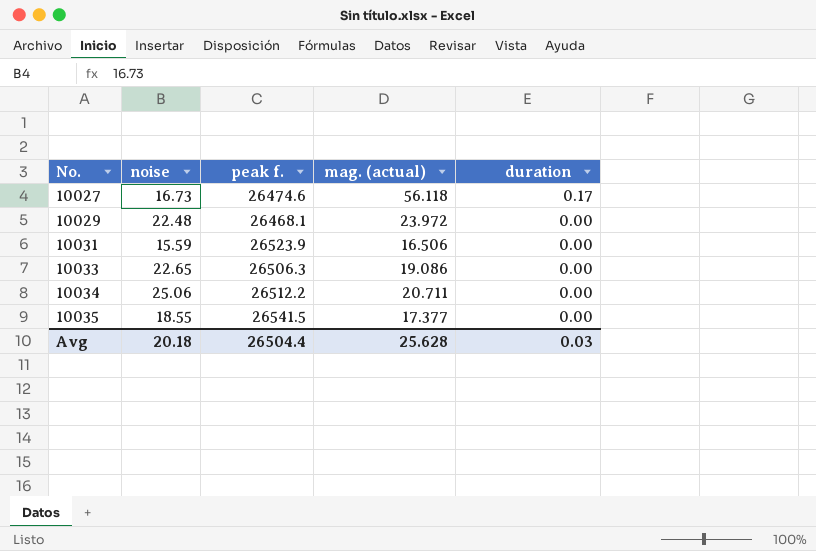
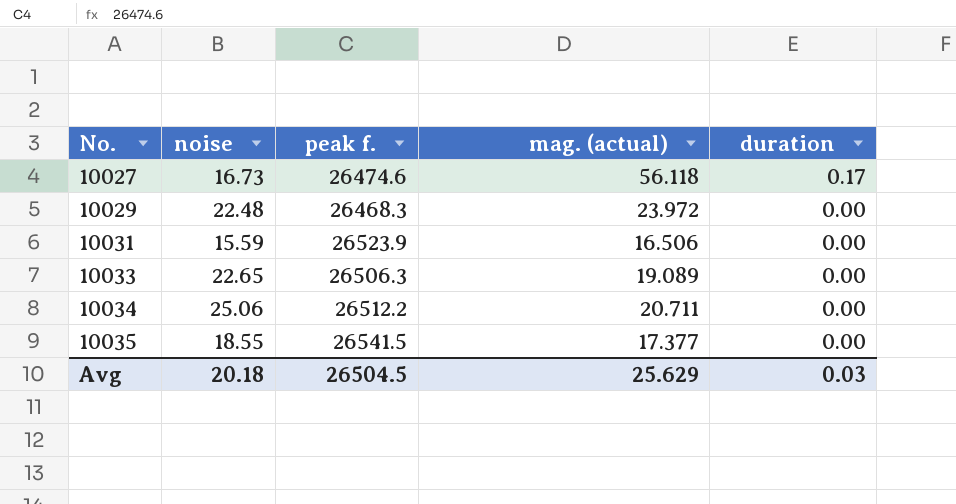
10029 | peak f.: 26468.1 -> 26468.3
10033 | mag. (actual): 19.086 -> 19.089
Avg | peak f.: 26504.4 -> 26504.5
Avg | mag. (actual): 25.628 -> 25.629

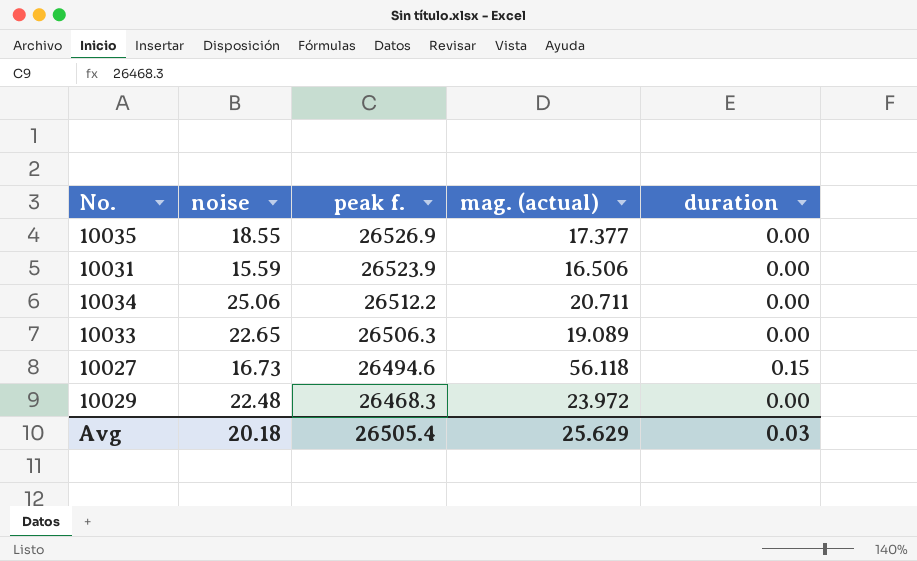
row order: No. ascending -> peak f. descending
10035 | peak f.: 26541.5 -> 26526.9
10027 | peak f.: 26474.6 -> 26494.6
10027 | duration: 0.17 -> 0.15
Avg | peak f.: 26504.5 -> 26505.4

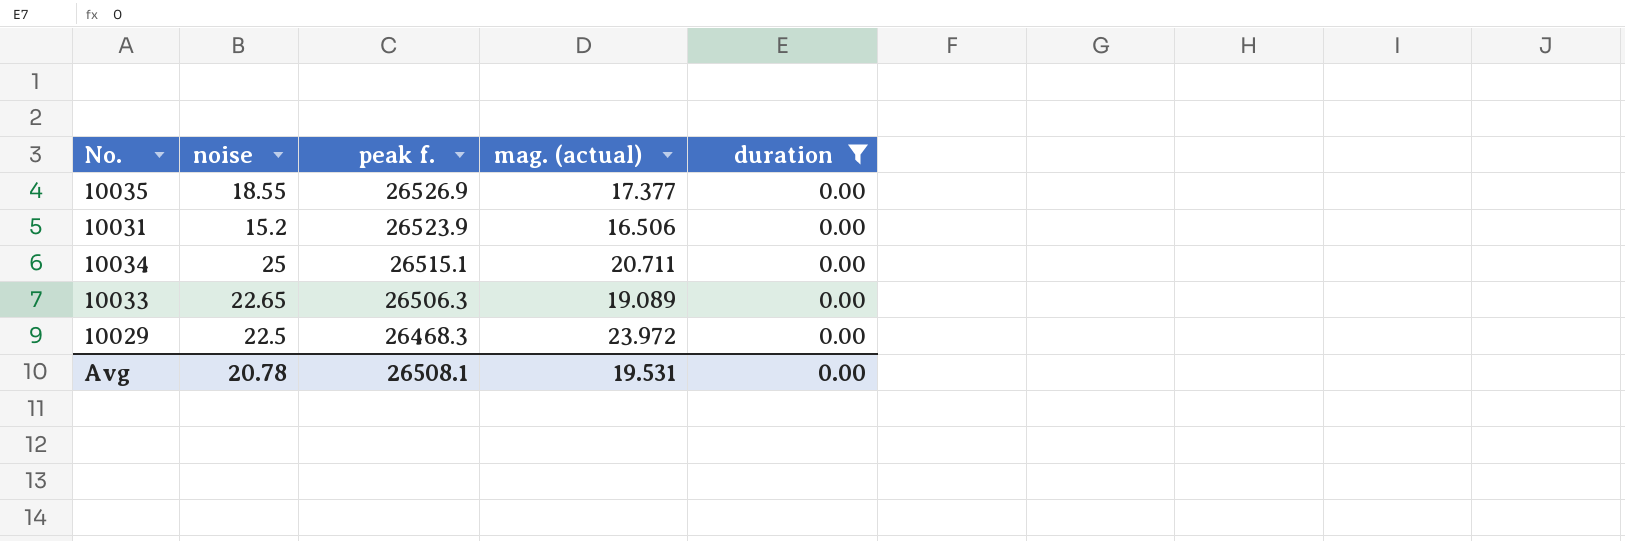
filter: none -> duration = 0.00
10031 | noise: 15.59 -> 15.2
10034 | noise: 25.06 -> 25
10034 | peak f.: 26512.2 -> 26515.1
10029 | noise: 22.48 -> 22.5
Avg | noise: 20.18 -> 20.78
Avg | peak f.: 26505.4 -> 26508.1
Avg | mag. (actual): 25.629 -> 19.531
Avg | duration: 0.03 -> 0.00

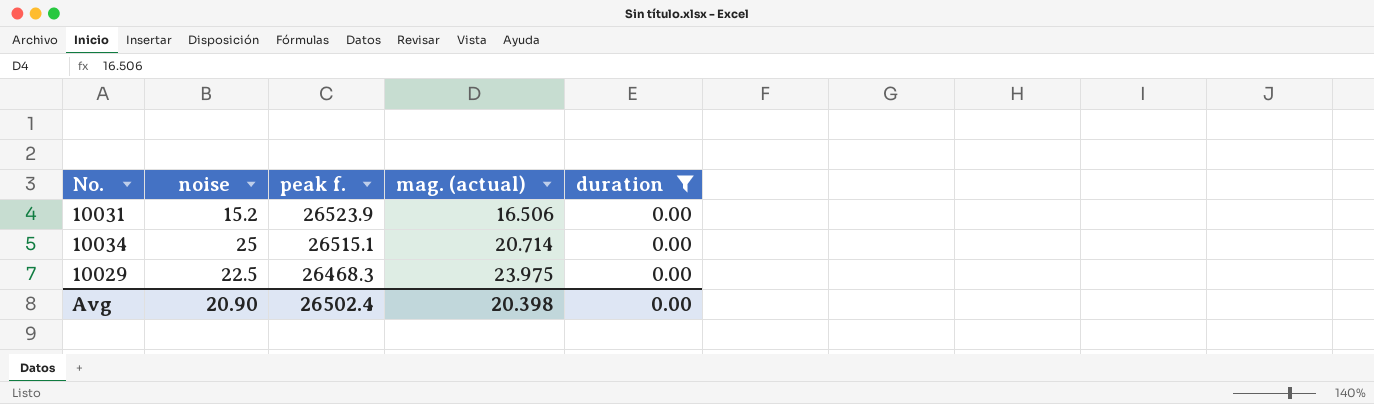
row 10035: 18.55 | 26526.9 | 17.377 | 0.00 -> none
row 10033: 22.65 | 26506.3 | 19.089 | 0.00 -> none
10034 | mag. (actual): 20.711 -> 20.714
10029 | mag. (actual): 23.972 -> 23.975
Avg | noise: 20.78 -> 20.90
Avg | peak f.: 26508.1 -> 26502.4
Avg | mag. (actual): 19.531 -> 20.398

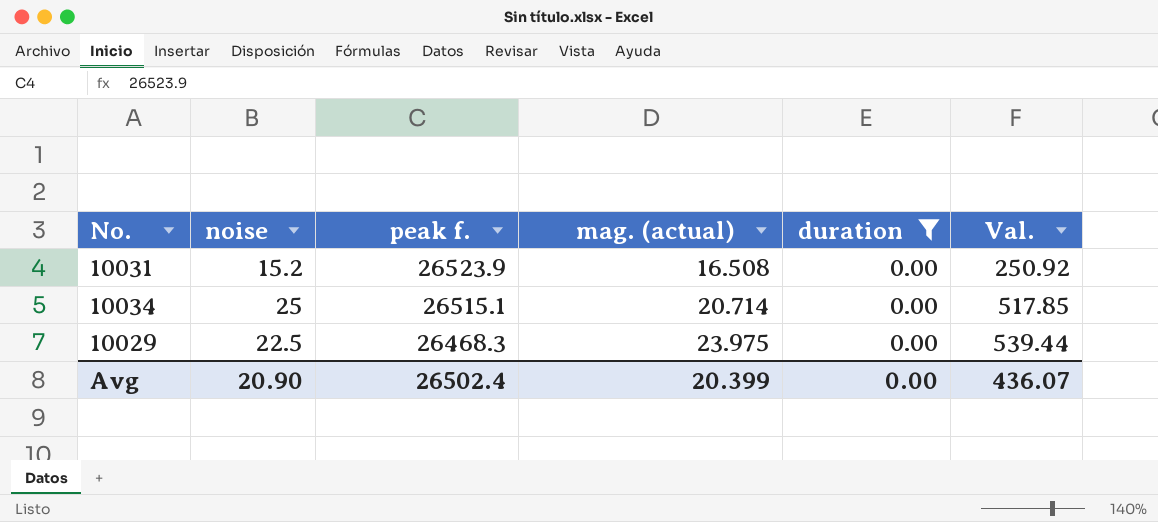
column Val. | formula: none -> [noise] * [mag. (actual)]
10031 | mag. (actual): 16.506 -> 16.508
Avg | mag. (actual): 20.398 -> 20.399

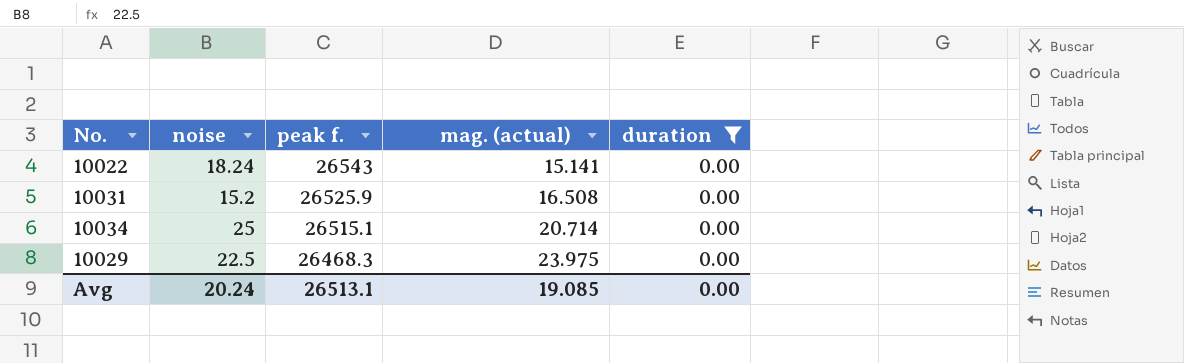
column Val. | formula: [noise] * [mag. (actual)] -> none
row 10022: none -> 18.24 | 26543 | 15.141 | 0.00
10031 | peak f.: 26523.9 -> 26525.9
Avg | noise: 20.90 -> 20.24
Avg | peak f.: 26502.4 -> 26513.1
Avg | mag. (actual): 20.399 -> 19.085

